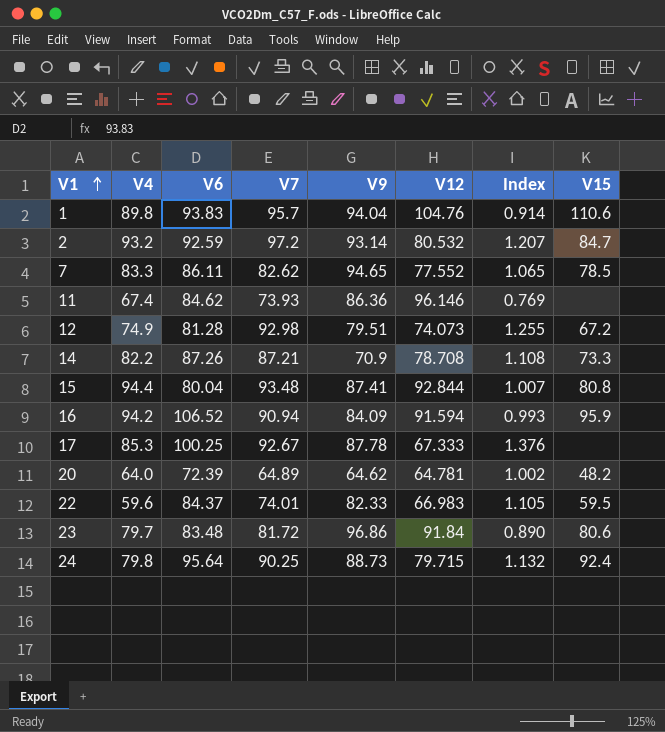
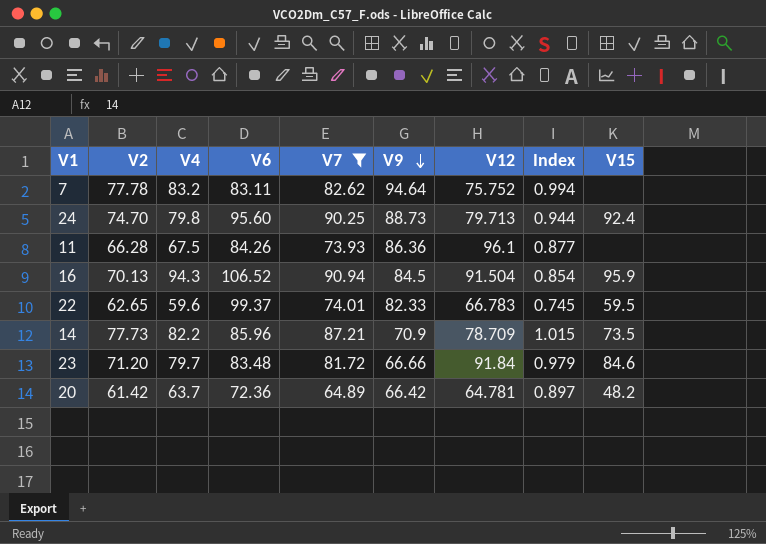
filter: none -> V7 <= 90.94
row order: V1 ascending -> V9 descending
column V2 | position: none -> 2
column Index | formula: [V7] / [V12] -> [V7] / [V6]
7 | V4: 83.3 -> 83.2
7 | V6: 86.11 -> 83.11
7 | V9: 94.65 -> 94.64
7 | V12: 77.552 -> 75.752
7 | V15: 78.5 -> none
24 | V6: 95.64 -> 95.60
24 | V12: 79.715 -> 79.713
11 | V4: 67.4 -> 67.5
11 | V6: 84.62 -> 84.26
11 | V12: 96.146 -> 96.1
16 | V4: 94.2 -> 94.3
16 | V9: 84.09 -> 84.5
16 | V12: 91.594 -> 91.504
22 | V6: 84.37 -> 99.37
22 | V12: 66.983 -> 66.783
14 | V6: 87.26 -> 85.96
14 | V12: 78.708 -> 78.709
14 | V15: 73.3 -> 73.5
23 | V9: 96.86 -> 66.66
23 | V15: 80.6 -> 84.6
20 | V4: 64.0 -> 63.7
20 | V6: 72.39 -> 72.36
20 | V9: 64.62 -> 66.42

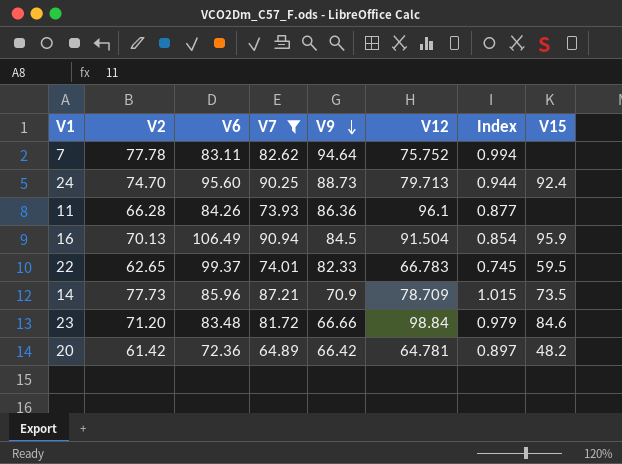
column V4 | position: 3 -> none
16 | V6: 106.52 -> 106.49
23 | V12: 91.84 -> 98.84

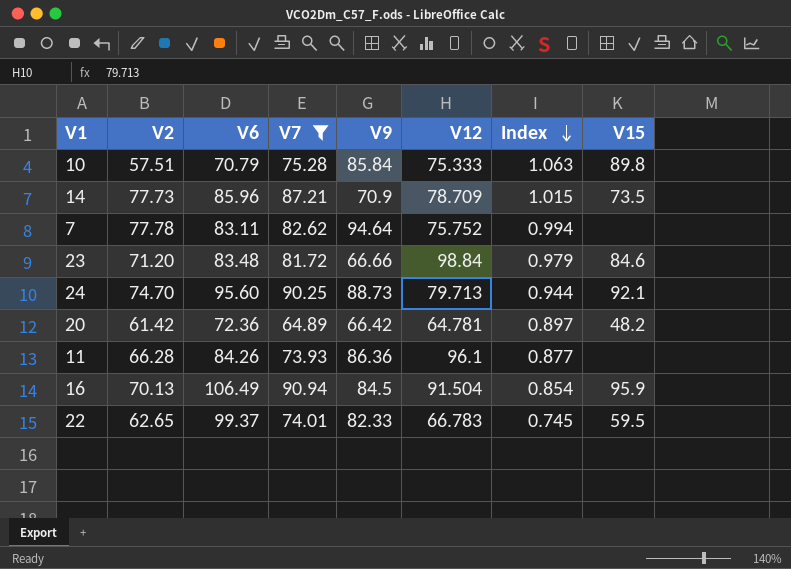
row order: V9 descending -> Index descending
row 10: none -> 57.51 | 70.79 | 75.28 | 85.84 | 75.333 | 1.063 | 89.8
24 | V15: 92.4 -> 92.1

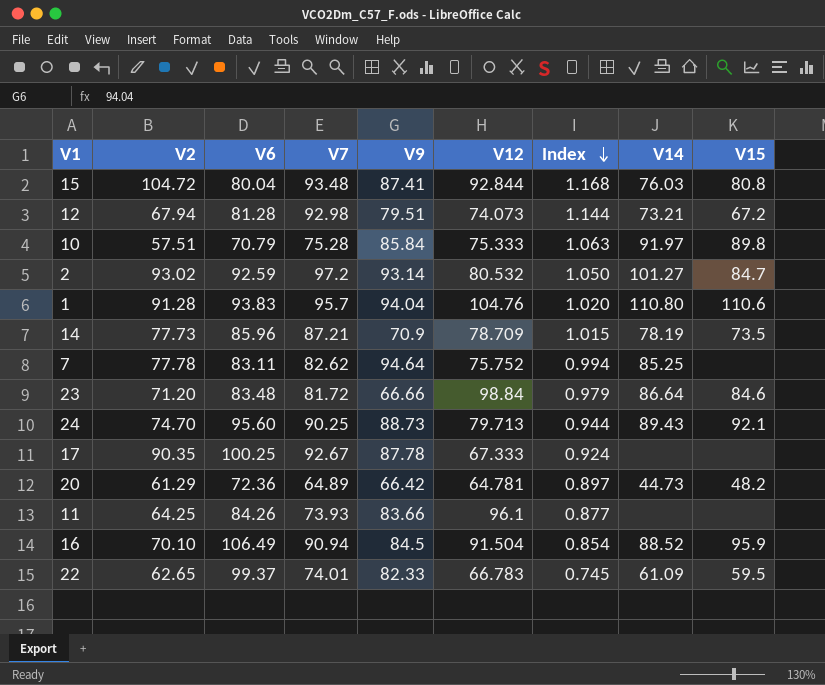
filter: V7 <= 90.94 -> none
column V14 | position: none -> 8
20 | V2: 61.42 -> 61.29
11 | V2: 66.28 -> 64.25
11 | V9: 86.36 -> 83.66
16 | V2: 70.13 -> 70.10

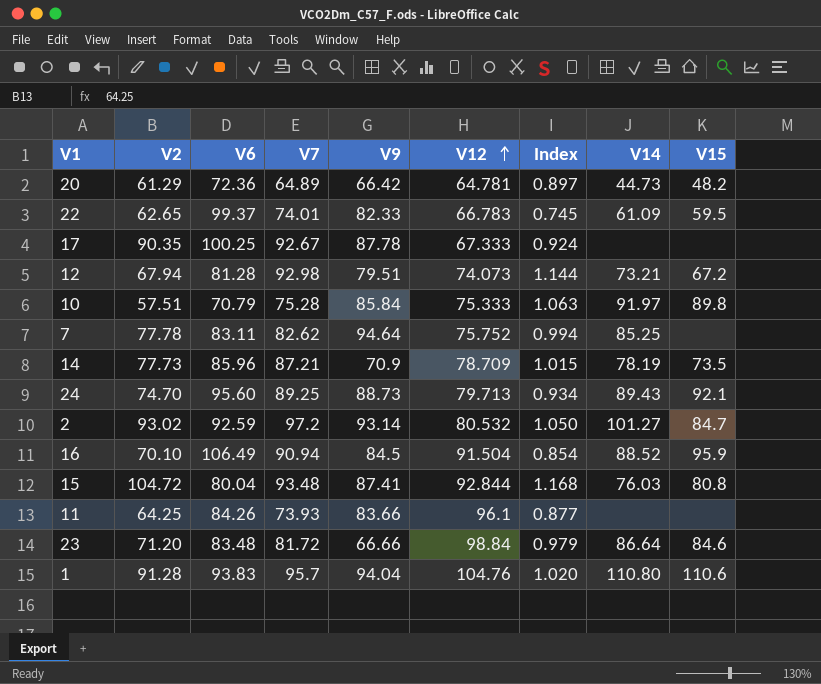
row order: Index descending -> V12 ascending
24 | V7: 90.25 -> 89.25
24 | Index: 0.944 -> 0.934

